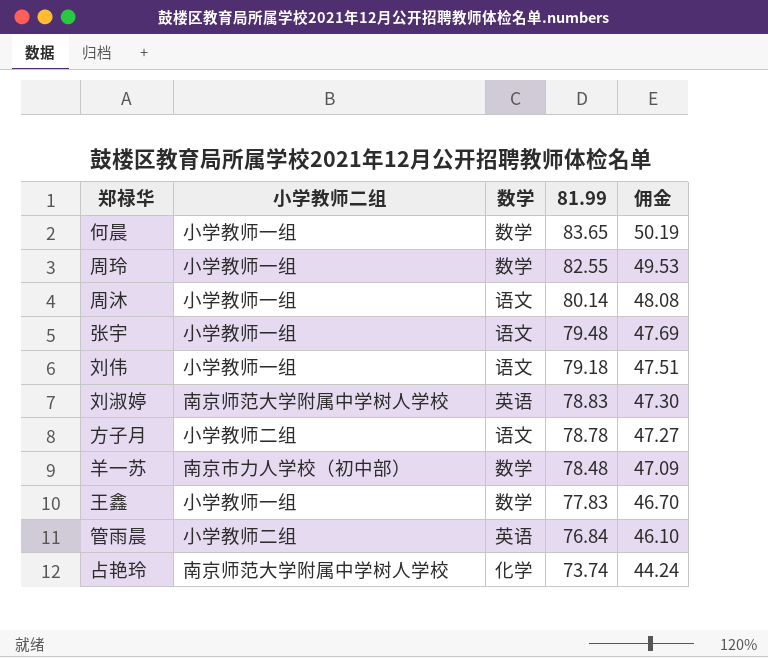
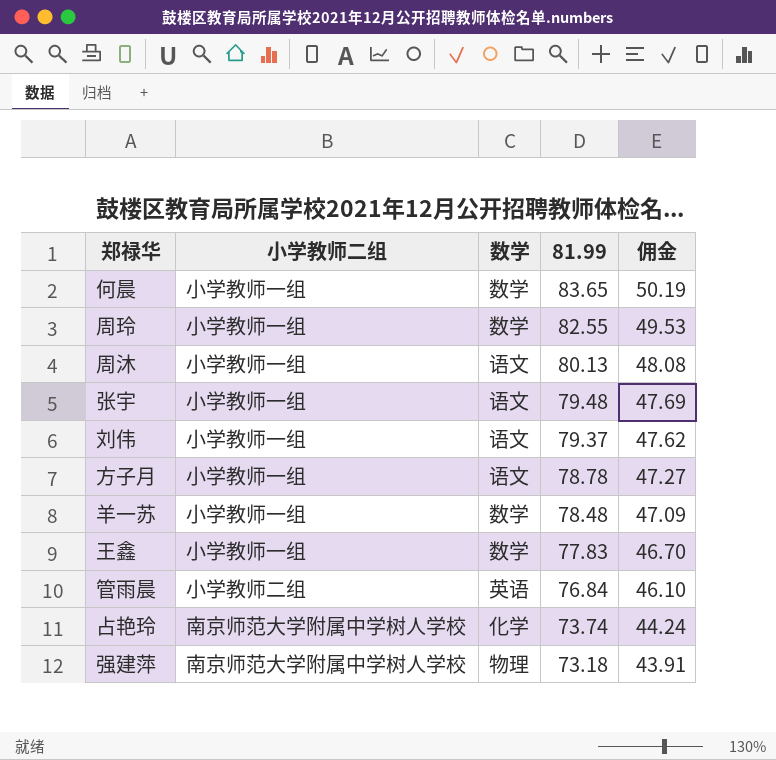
row 刘淑婷: 南京师范大学附属中学树人学校 | 英语 | 78.83 | 47.30 -> none
周沐 | 81.99: 80.14 -> 80.13
刘伟 | 81.99: 79.18 -> 79.37
刘伟 | 佣金: 47.51 -> 47.62
方子月 | 小学教师二组: 小学教师二组 -> 小学教师一组
羊一苏 | 小学教师二组: 南京市力人学校（初中部） -> 小学教师一组
row 强建萍: none -> 南京师范大学附属中学树人学校 | 物理 | 73.18 | 43.91

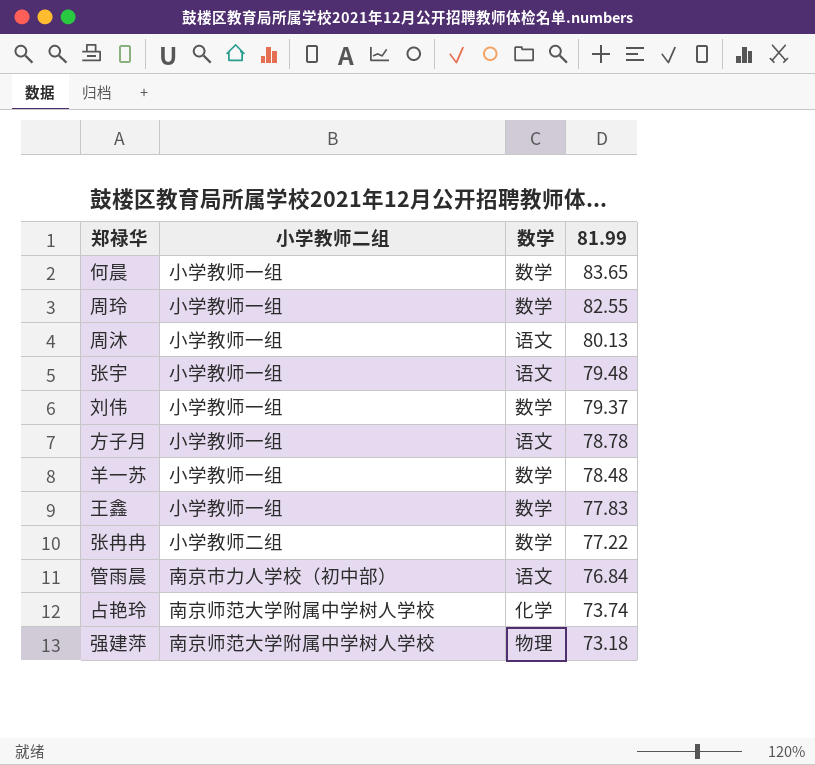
column 佣金 | formula: [81.99] * 0.6 -> none
刘伟 | 数学: 语文 -> 数学
row 张冉冉: none -> 小学教师二组 | 数学 | 77.22
管雨晨 | 小学教师二组: 小学教师二组 -> 南京市力人学校（初中部）
管雨晨 | 数学: 英语 -> 语文

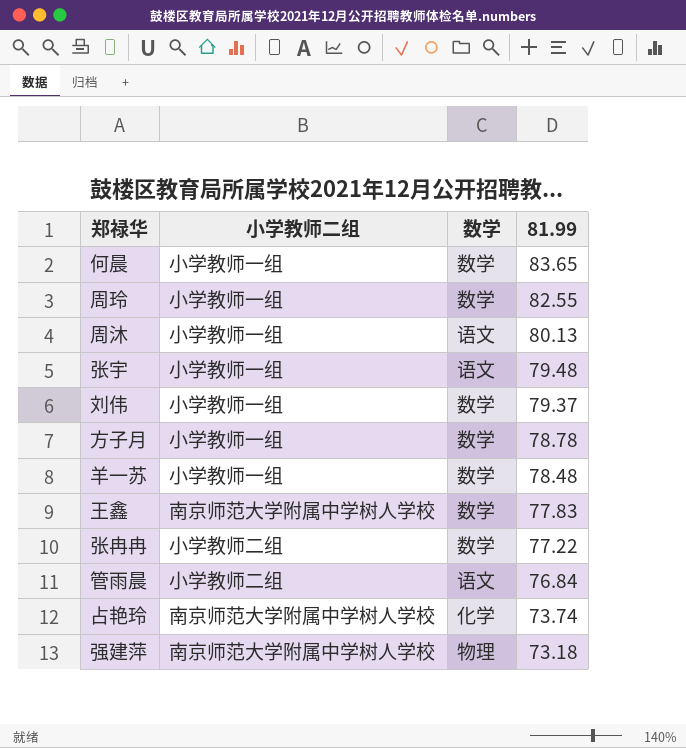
方子月 | 数学: 语文 -> 数学
王鑫 | 小学教师二组: 小学教师一组 -> 南京师范大学附属中学树人学校
管雨晨 | 小学教师二组: 南京市力人学校（初中部） -> 小学教师二组

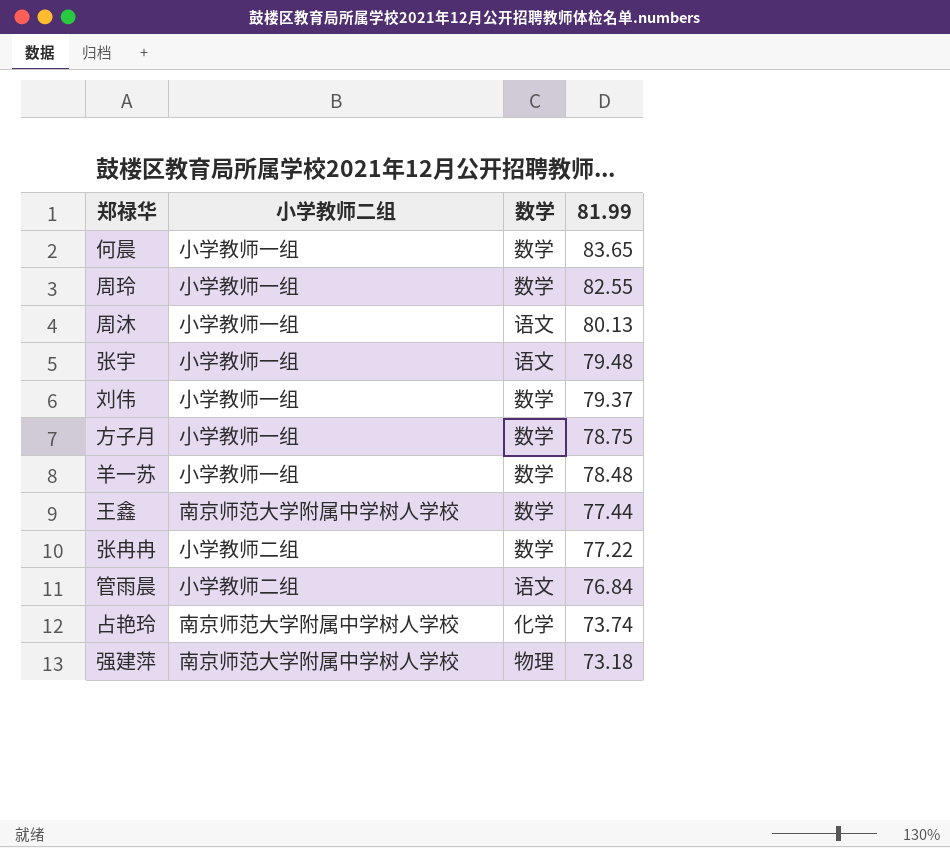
方子月 | 81.99: 78.78 -> 78.75
王鑫 | 81.99: 77.83 -> 77.44

